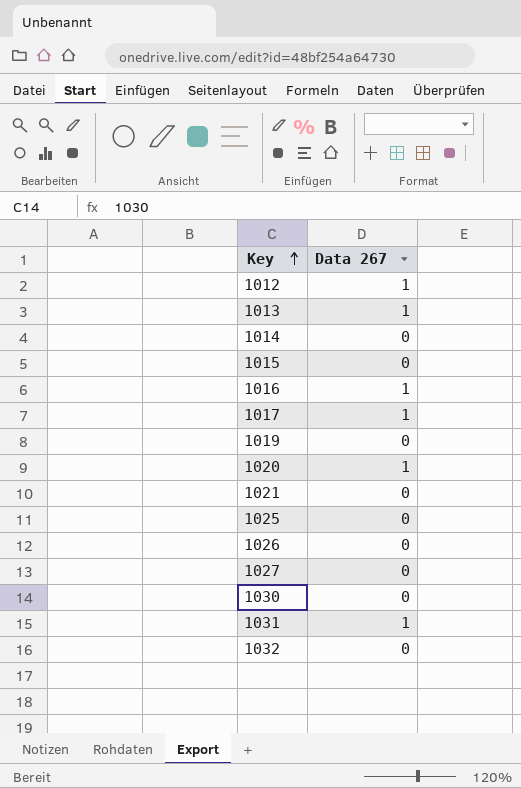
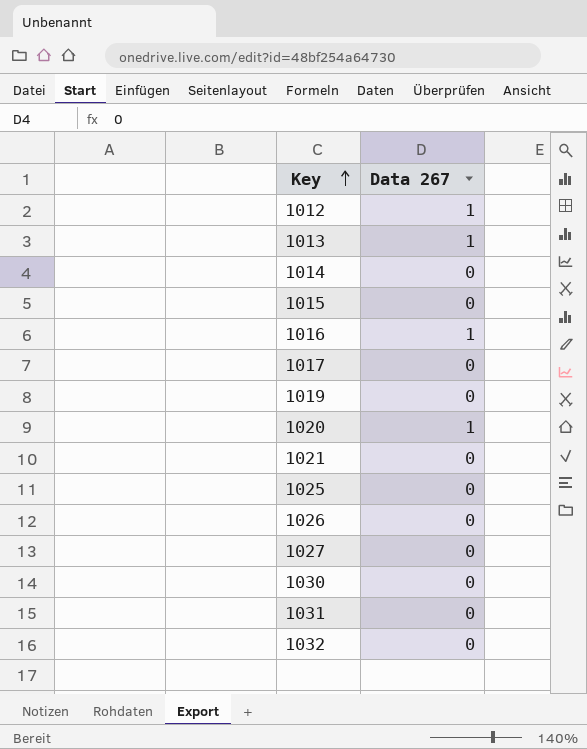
1017 | Data 267: 1 -> 0
1031 | Data 267: 1 -> 0

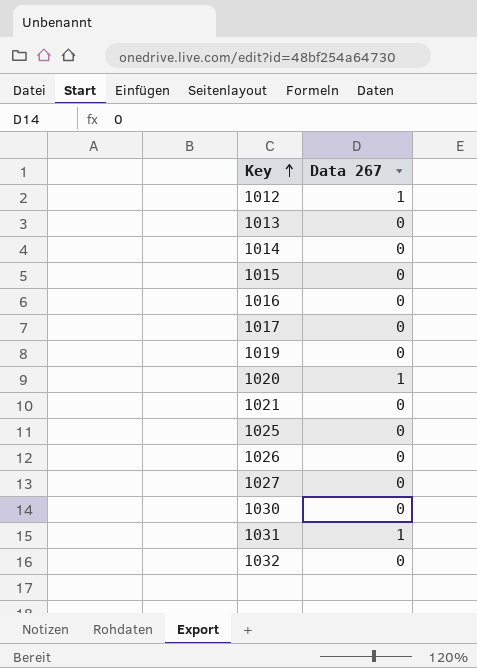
1013 | Data 267: 1 -> 0
1016 | Data 267: 1 -> 0
1031 | Data 267: 0 -> 1

